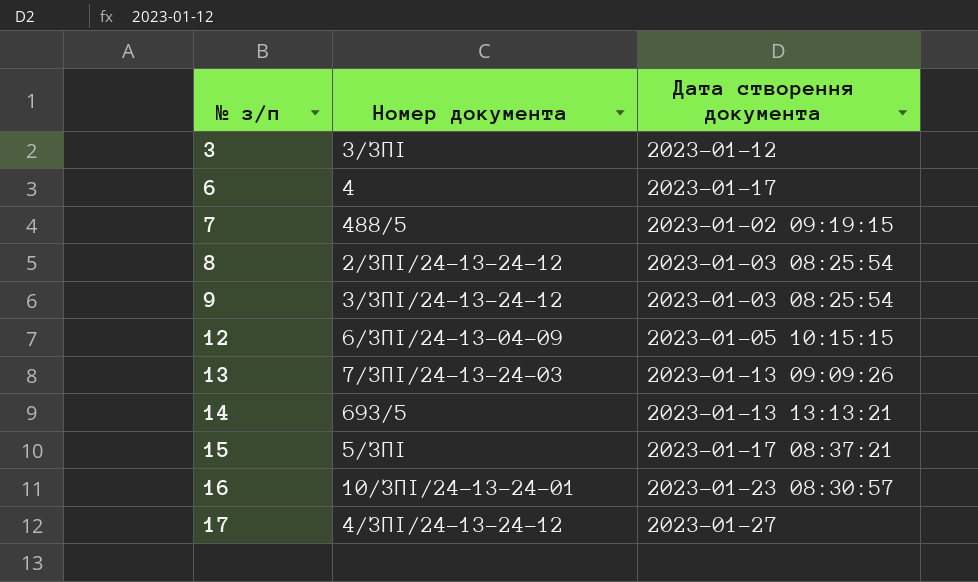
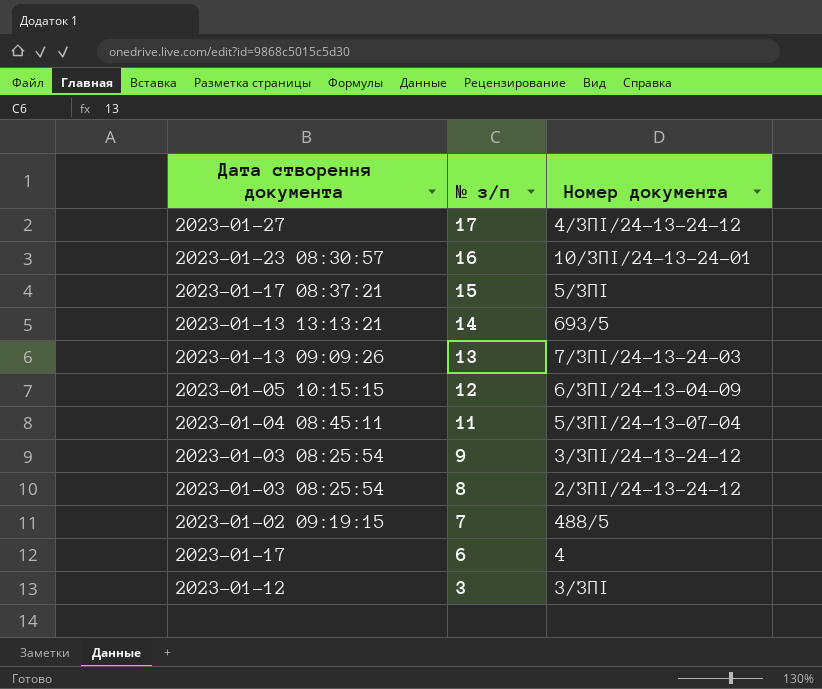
row order: № з/п ascending -> № з/п descending
column Дата створення документа | position: 3 -> 1
row 11: none -> 2023-01-04 08:45:11 | 5/ЗПІ/24-13-07-04

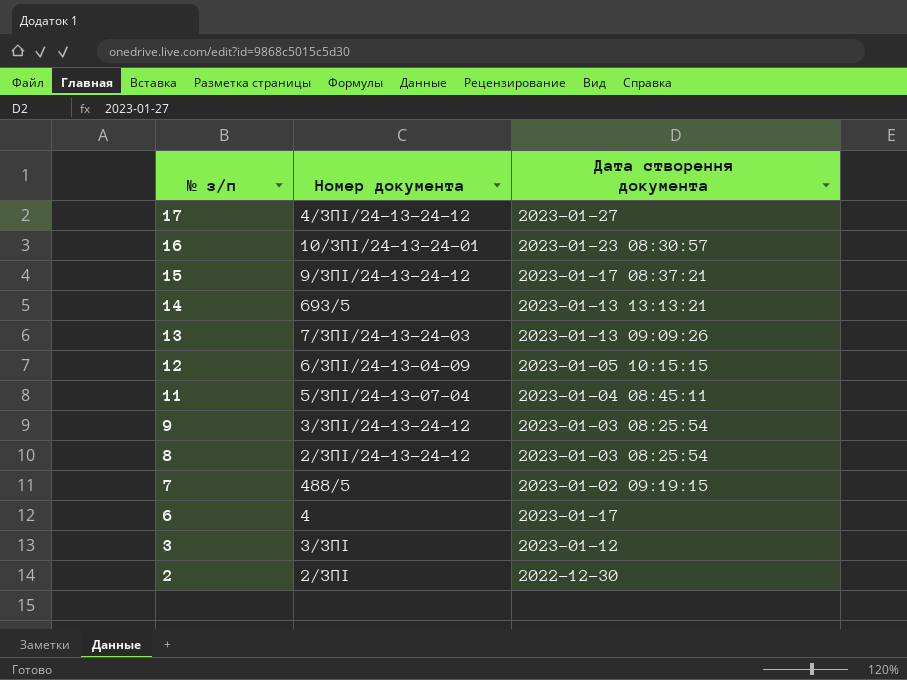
column Дата створення документа | position: 1 -> 3
15 | Номер документа: 5/ЗПІ -> 9/ЗПІ/24-13-24-12
row 2: none -> 2/ЗПІ | 2022-12-30

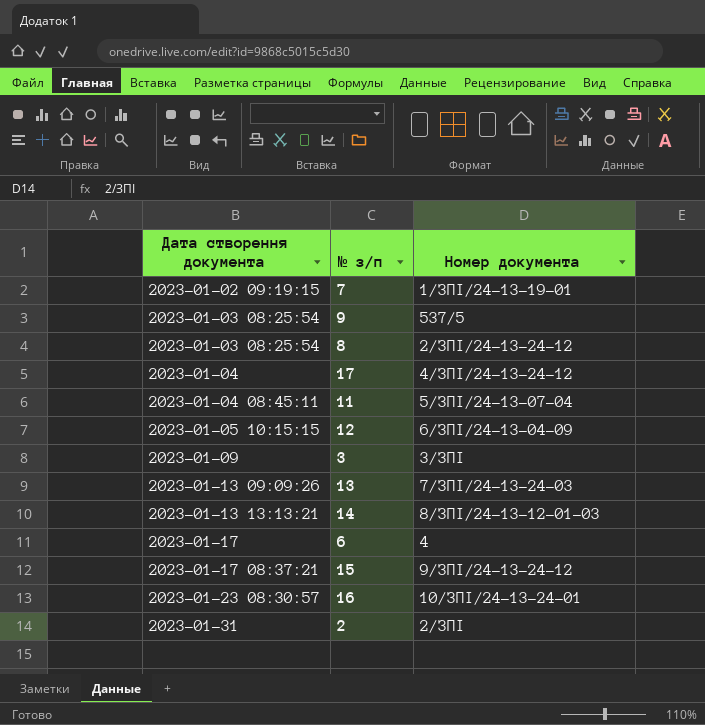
row order: № з/п descending -> Дата створення документа ascending
column Дата створення документа | position: 3 -> 1
7 | Номер документа: 488/5 -> 1/ЗПІ/24-13-19-01
9 | Номер документа: 3/ЗПІ/24-13-24-12 -> 537/5
17 | Дата створення документа: 2023-01-27 -> 2023-01-04
3 | Дата створення документа: 2023-01-12 -> 2023-01-09
14 | Номер документа: 693/5 -> 8/ЗПІ/24-13-12-01-03
2 | Дата створення документа: 2022-12-30 -> 2023-01-31

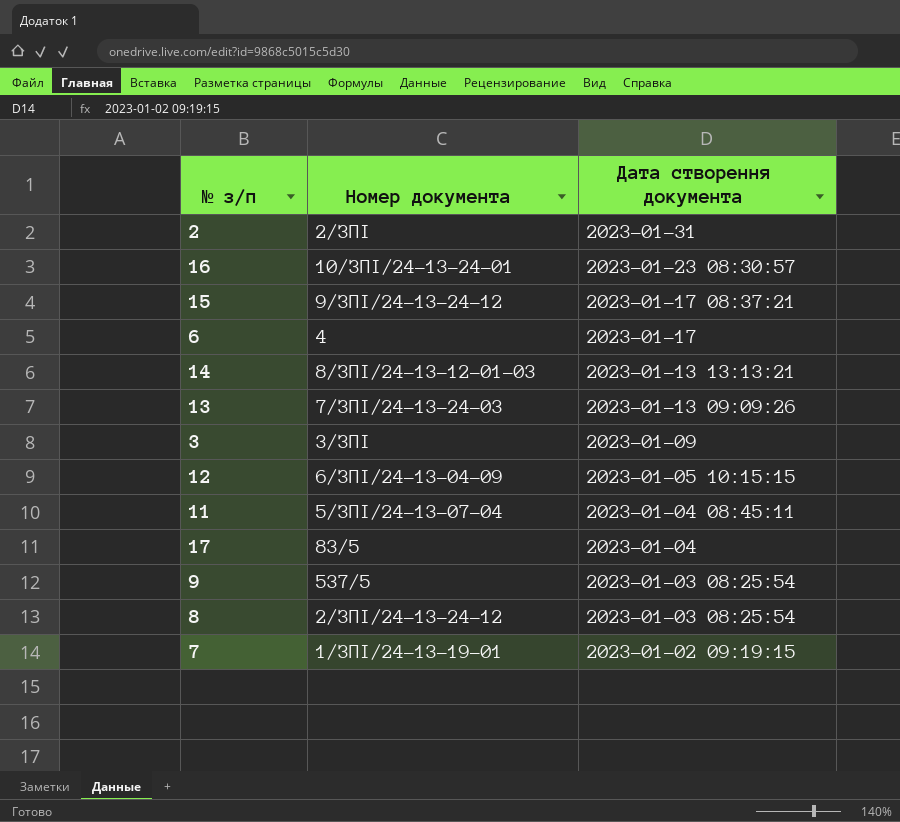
row order: Дата створення документа ascending -> Дата створення документа descending
column Дата створення документа | position: 1 -> 3
17 | Номер документа: 4/ЗПІ/24-13-24-12 -> 83/5

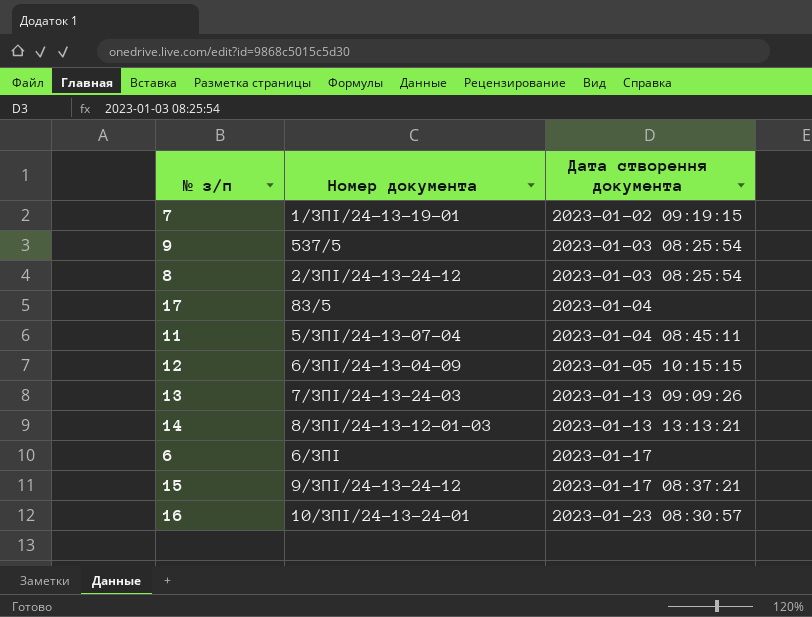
row order: Дата створення документа descending -> Дата створення документа ascending
row 2: 2/ЗПІ | 2023-01-31 -> none
row 3: 3/ЗПІ | 2023-01-09 -> none
6 | Номер документа: 4 -> 6/ЗПІ

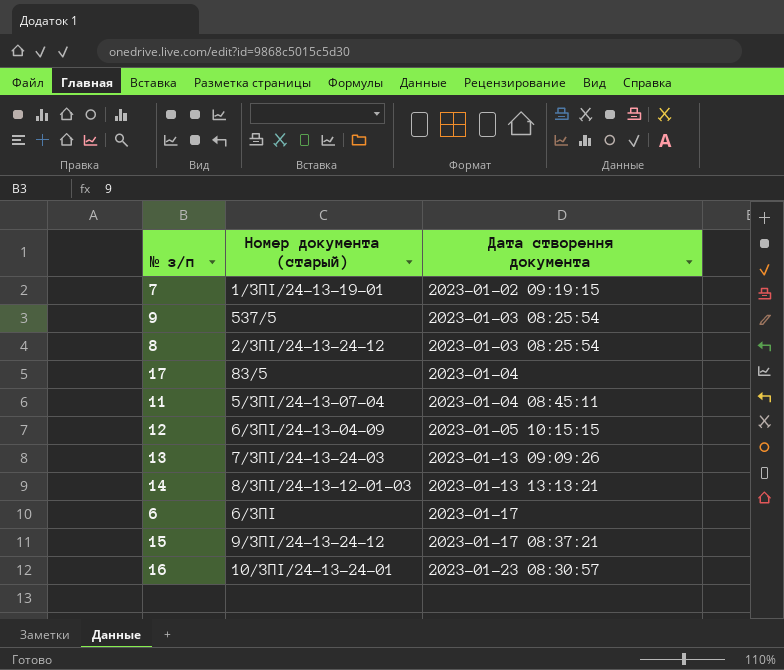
column name: Номер документа -> Номер документа (старый)

